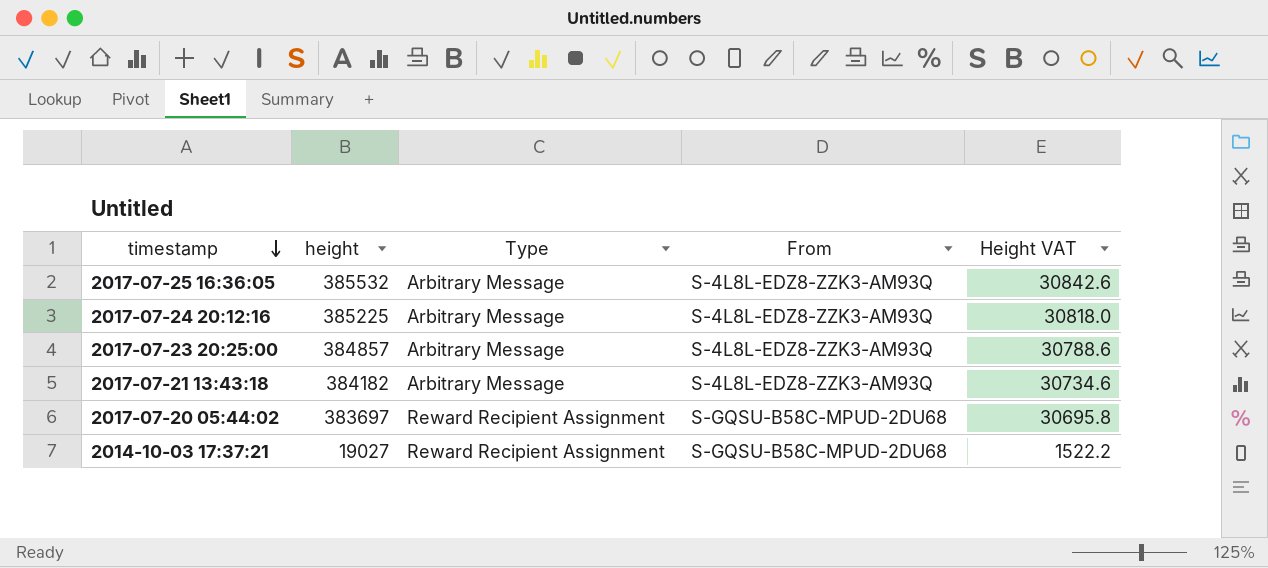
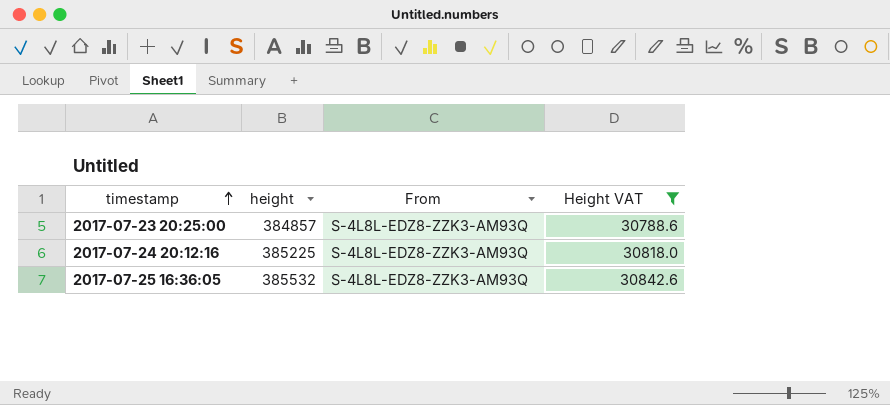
filter: none -> Height VAT >= 30788.6
row order: timestamp descending -> timestamp ascending
column Type | position: 3 -> none

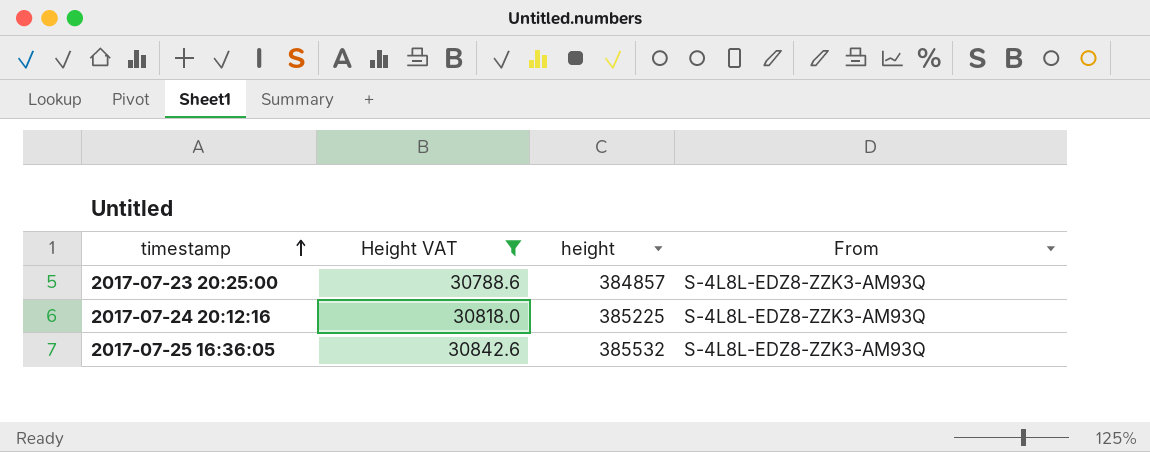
column Height VAT | position: 4 -> 2

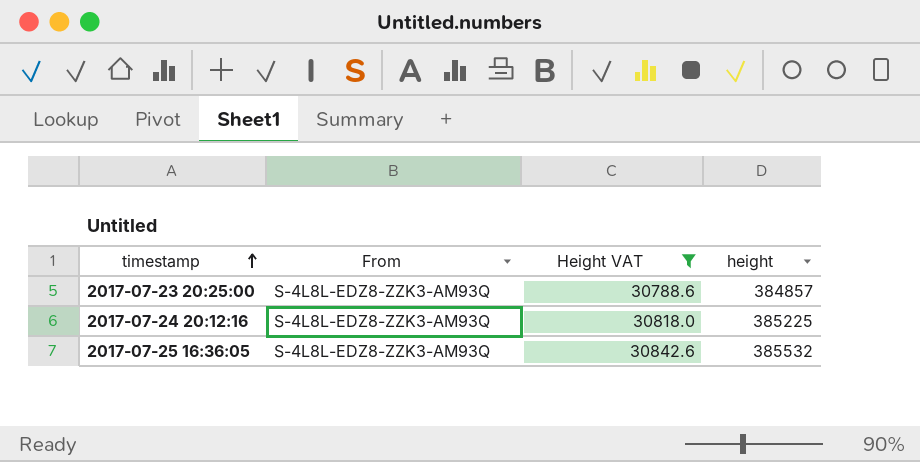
column From | position: 4 -> 2

